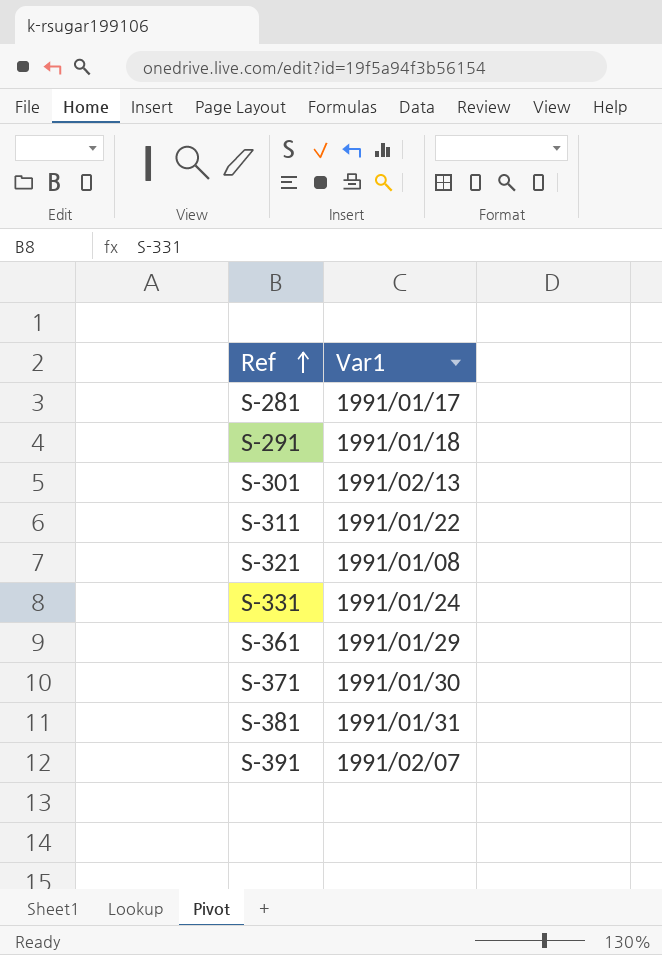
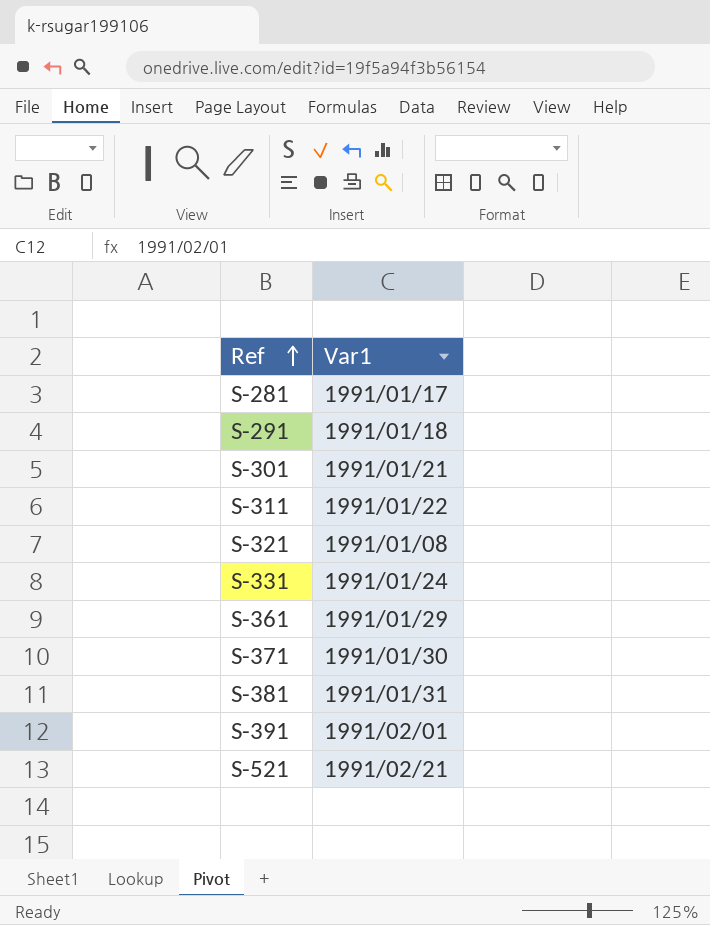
S-301 | Var1: 1991/02/13 -> 1991/01/21
S-391 | Var1: 1991/02/07 -> 1991/02/01
row S-521: none -> 1991/02/21

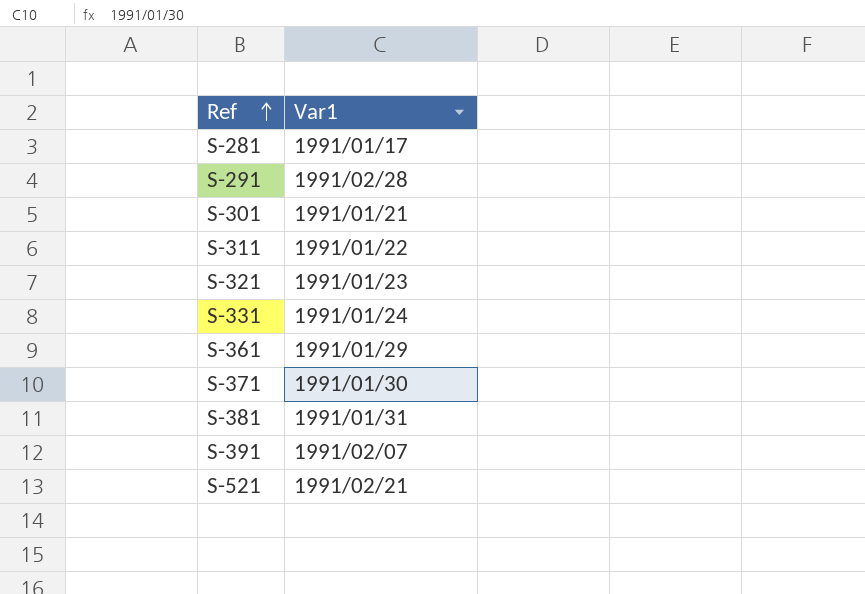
S-291 | Var1: 1991/01/18 -> 1991/02/28
S-321 | Var1: 1991/01/08 -> 1991/01/23
S-391 | Var1: 1991/02/01 -> 1991/02/07

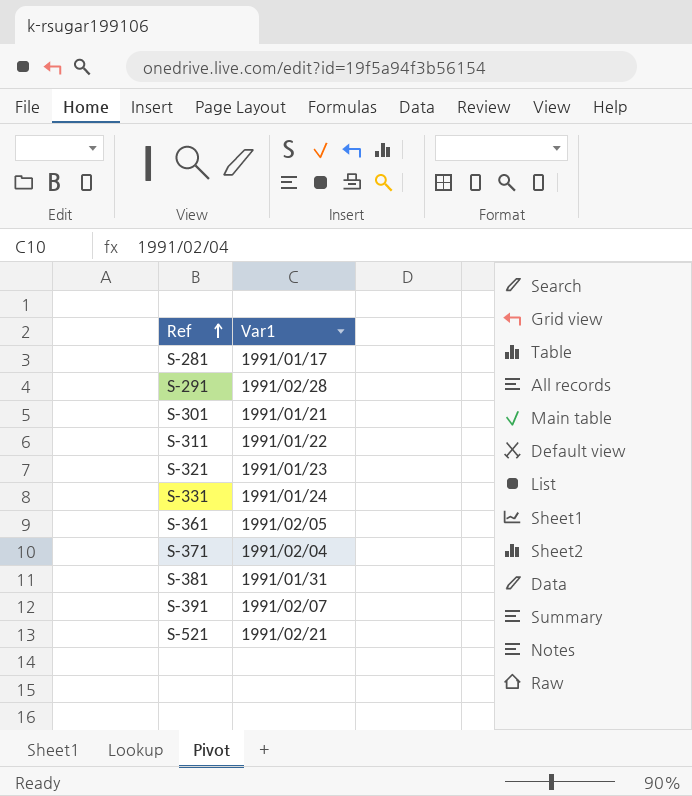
S-361 | Var1: 1991/01/29 -> 1991/02/05
S-371 | Var1: 1991/01/30 -> 1991/02/04

